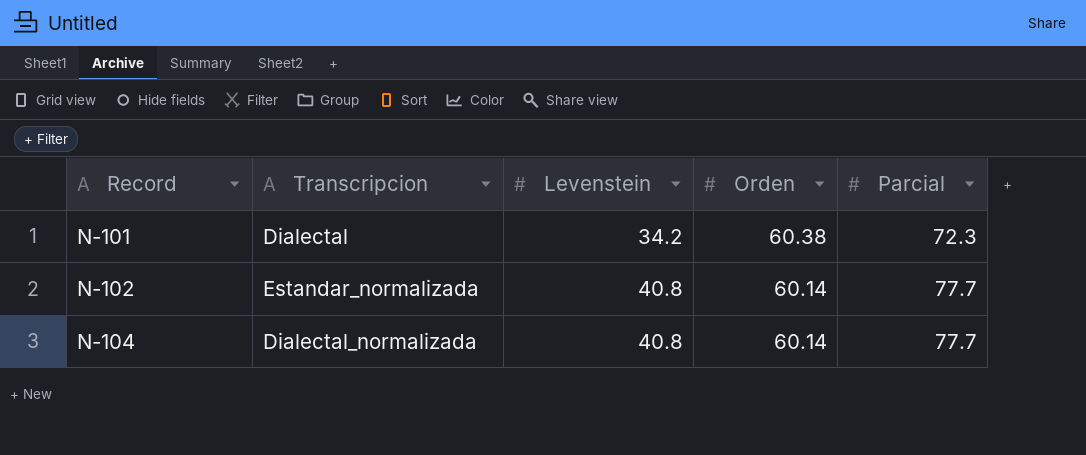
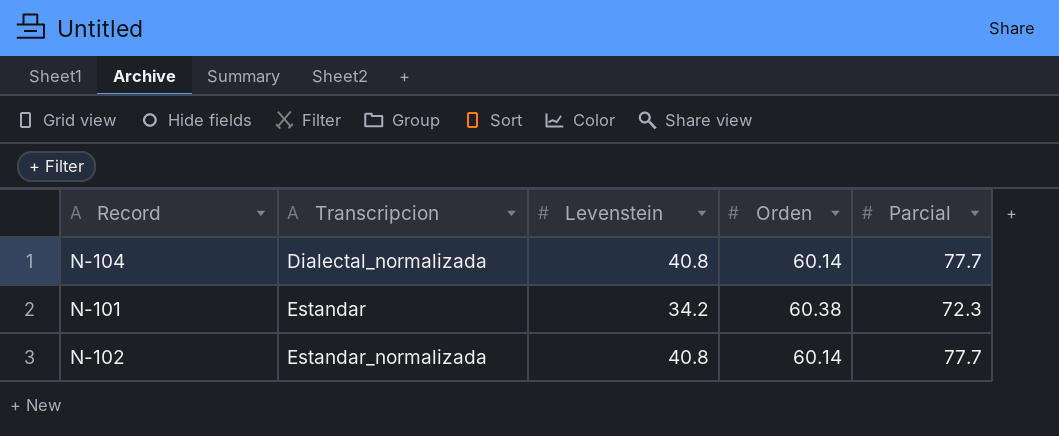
row order: Record ascending -> Transcripcion ascending
N-101 | Transcripcion: Dialectal -> Estandar

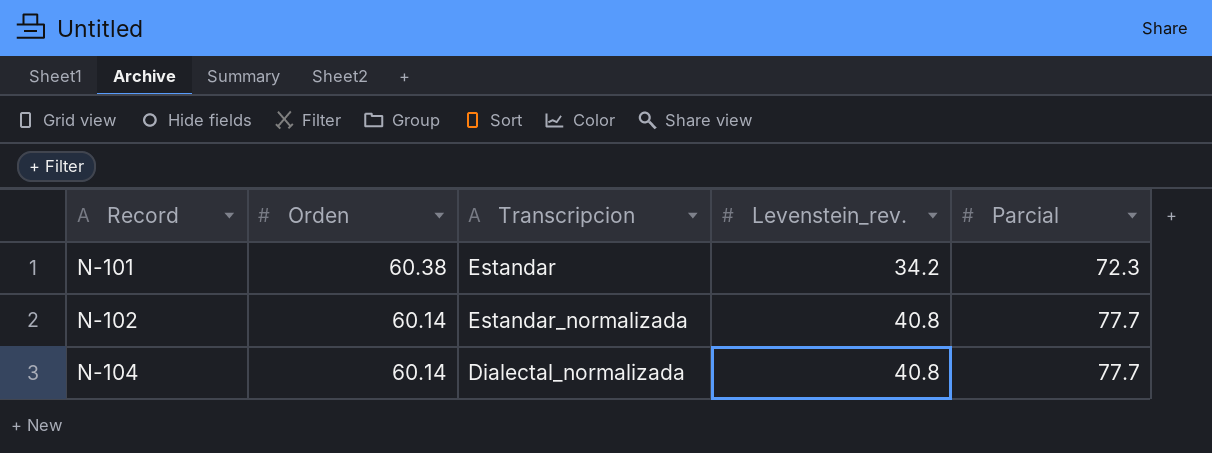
row order: Transcripcion ascending -> Record ascending
column Orden | position: 4 -> 2
column name: Levenstein -> Levenstein_rev.

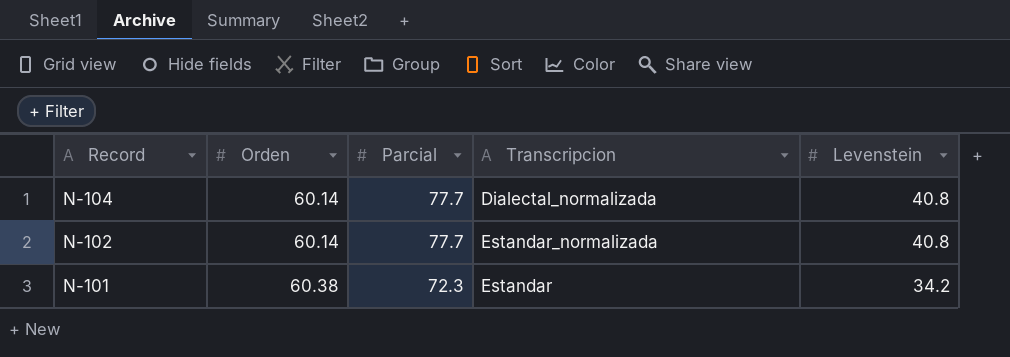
row order: Record ascending -> Record descending
column Parcial | position: 5 -> 3
column name: Levenstein_rev. -> Levenstein

